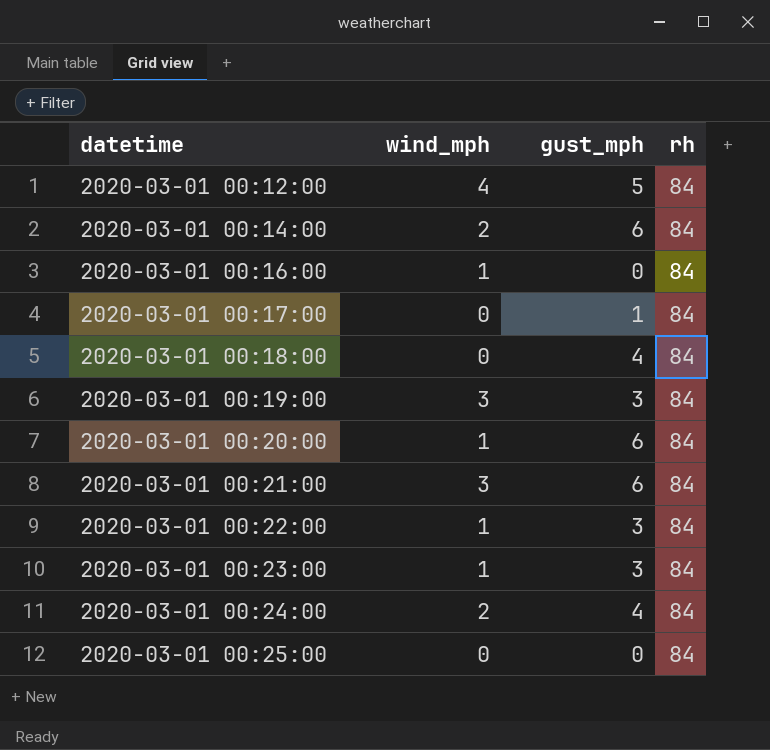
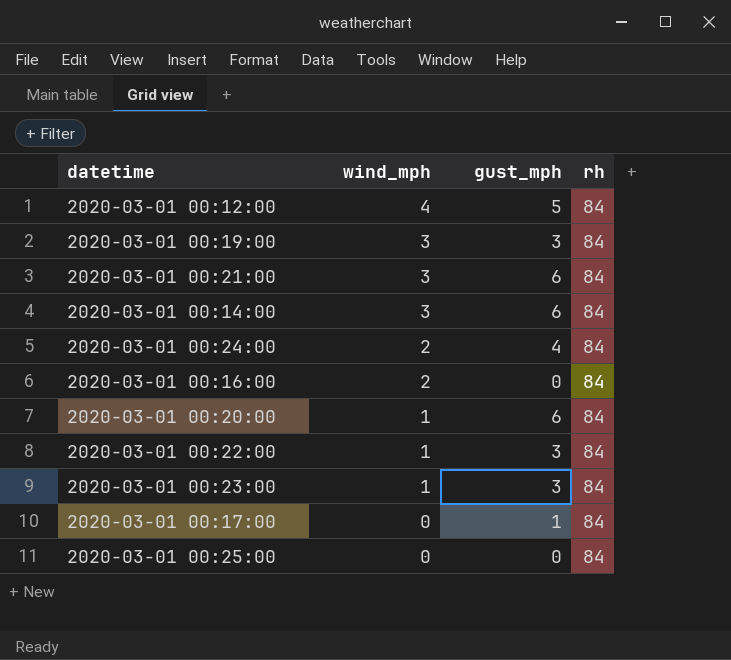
row order: datetime ascending -> wind_mph descending
row 2020-03-01 00:18:00: 0 | 4 | 84 -> none
2020-03-01 00:14:00 | wind_mph: 2 -> 3
2020-03-01 00:16:00 | wind_mph: 1 -> 2

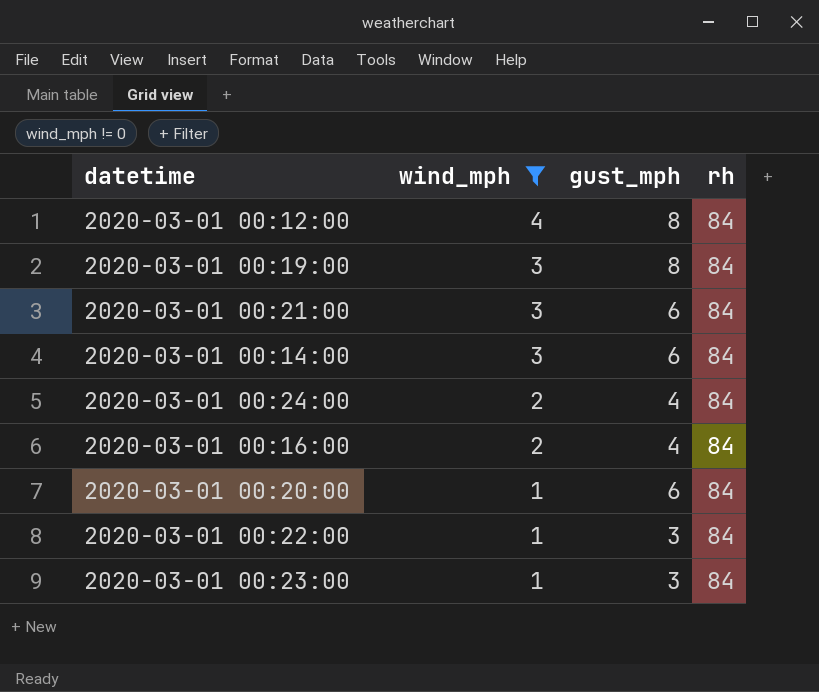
filter: none -> wind_mph != 0
2020-03-01 00:12:00 | gust_mph: 5 -> 8
2020-03-01 00:19:00 | gust_mph: 3 -> 8
2020-03-01 00:16:00 | gust_mph: 0 -> 4

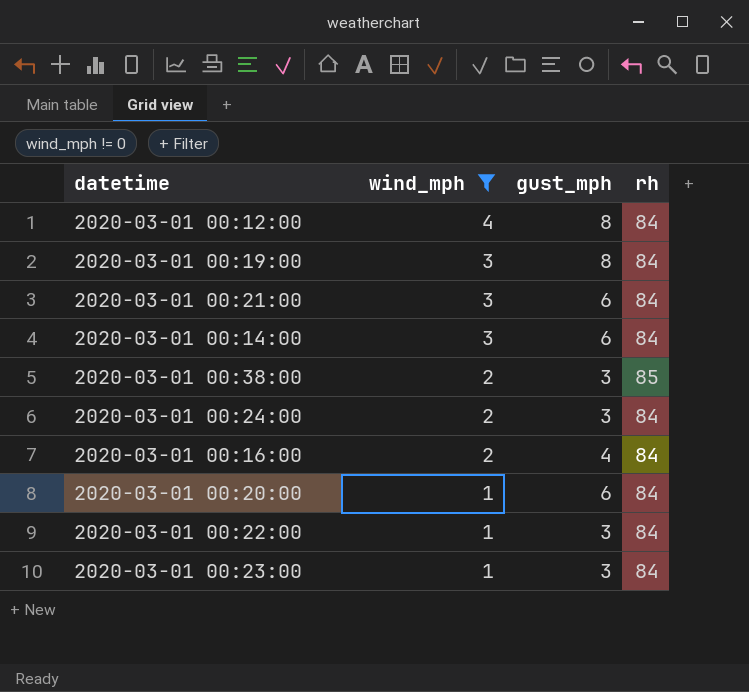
row 2020-03-01 00:38:00: none -> 2 | 3 | 85
2020-03-01 00:24:00 | gust_mph: 4 -> 3

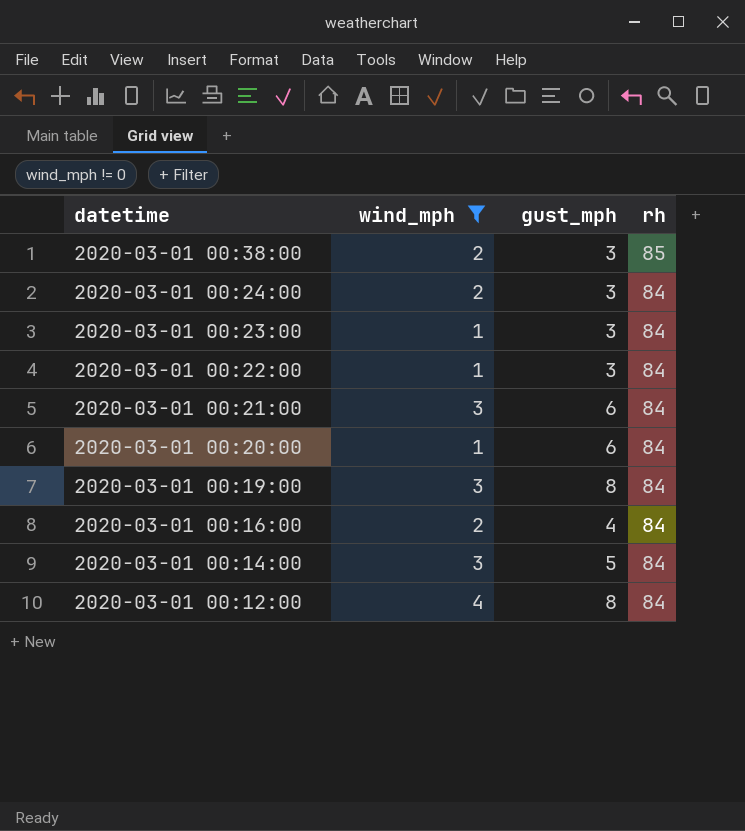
row order: wind_mph descending -> datetime descending
2020-03-01 00:14:00 | gust_mph: 6 -> 5

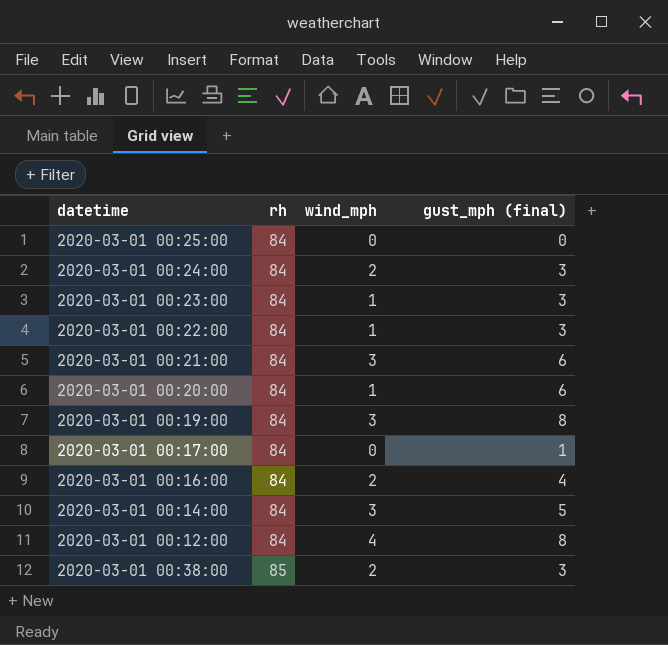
filter: wind_mph != 0 -> none
row order: datetime descending -> rh ascending
column rh | position: 4 -> 2
column name: gust_mph -> gust_mph (final)

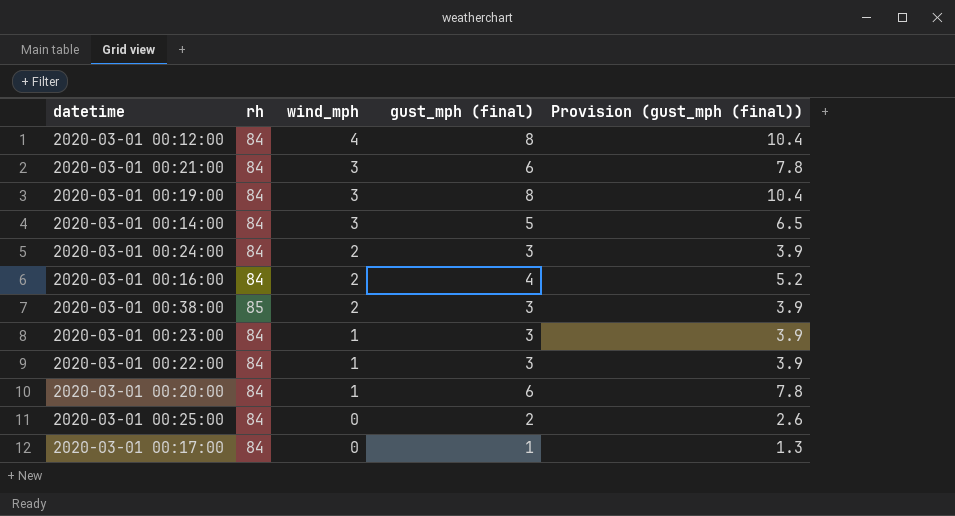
row order: rh ascending -> wind_mph descending
column Provision (gust_mph (final)) | formula: none -> [gust_mph (final)] * 1.3
2020-03-01 00:25:00 | gust_mph (final): 0 -> 2

